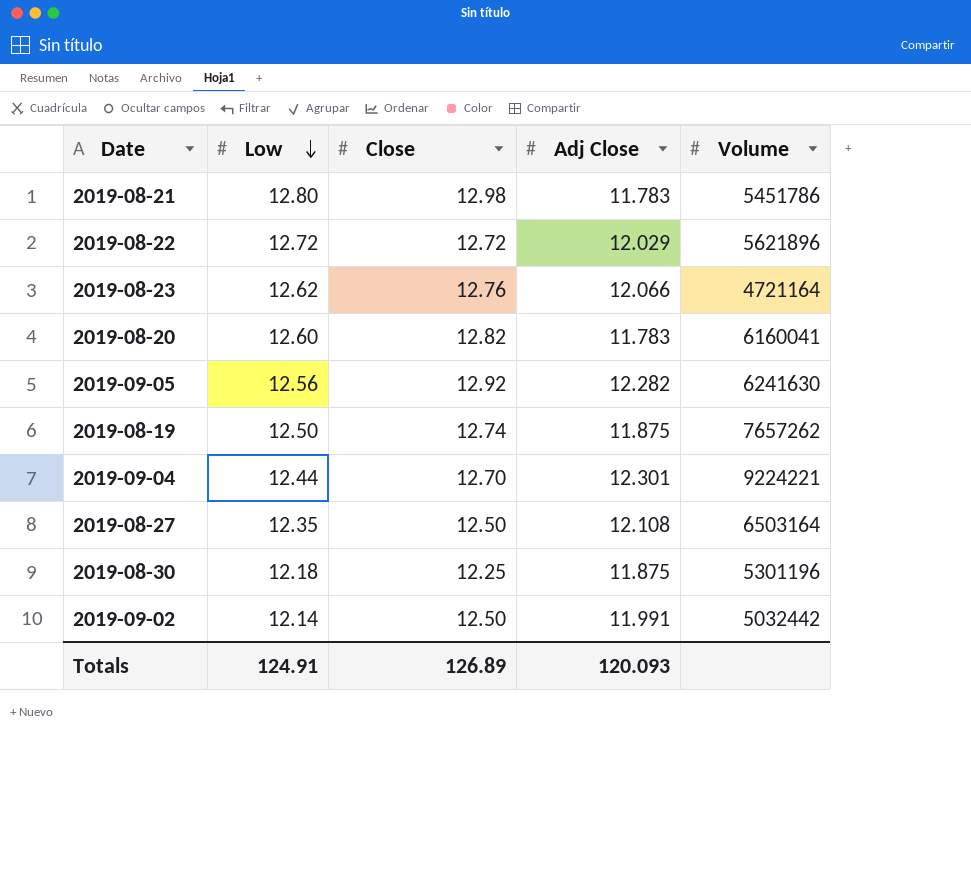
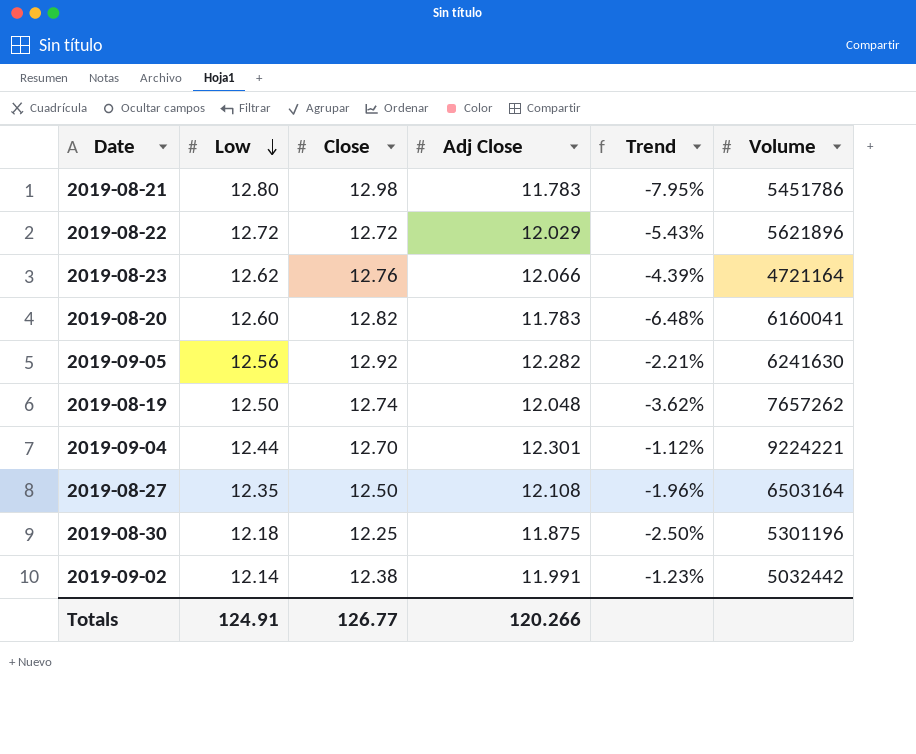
column Trend | formula: none -> ([Adj Close] - [Low]) / [Low]
2019-08-19 | Adj Close: 11.875 -> 12.048
2019-09-02 | Close: 12.50 -> 12.38
Totals | Close: 126.89 -> 126.77
Totals | Adj Close: 120.093 -> 120.266

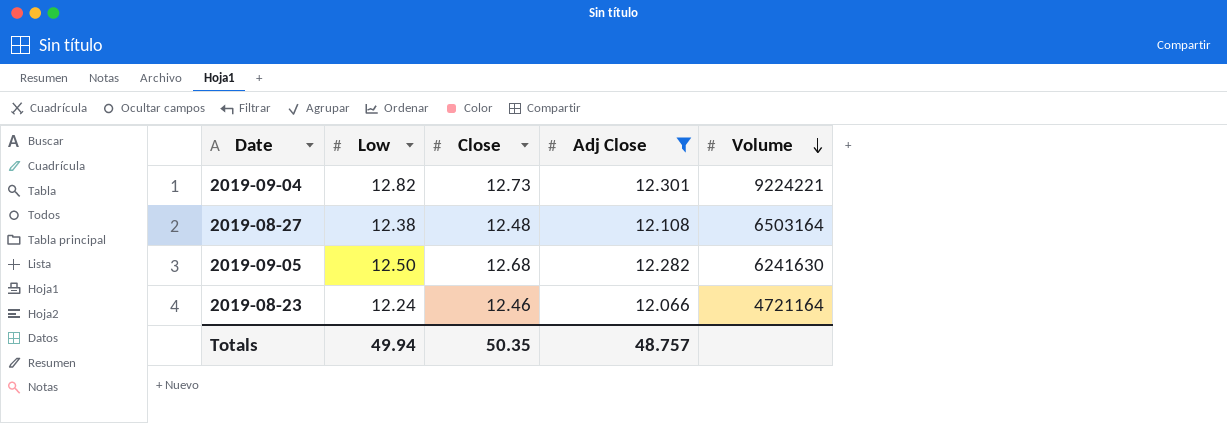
filter: none -> Adj Close >= 12.066
row order: Low descending -> Volume descending
column Trend | formula: ([Adj Close] - [Low]) / [Low] -> none
2019-09-04 | Low: 12.44 -> 12.82
2019-09-04 | Close: 12.70 -> 12.73
2019-08-27 | Low: 12.35 -> 12.38
2019-08-27 | Close: 12.50 -> 12.48
2019-09-05 | Low: 12.56 -> 12.50
2019-09-05 | Close: 12.92 -> 12.68
2019-08-23 | Low: 12.62 -> 12.24
2019-08-23 | Close: 12.76 -> 12.46
Totals | Low: 124.91 -> 49.94
Totals | Close: 126.77 -> 50.35
Totals | Adj Close: 120.266 -> 48.757

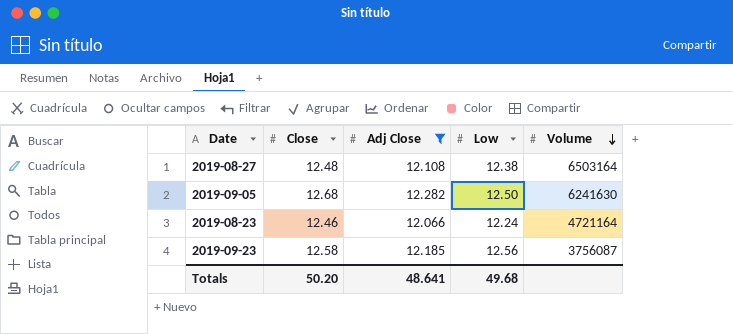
column Low | position: 2 -> 4
row 2019-09-04: 12.82 | 12.73 | 12.301 | 9224221 -> none
row 2019-09-23: none -> 12.58 | 12.185 | 12.56 | 3756087
Totals | Close: 50.35 -> 50.20
Totals | Adj Close: 48.757 -> 48.641
Totals | Low: 49.94 -> 49.68

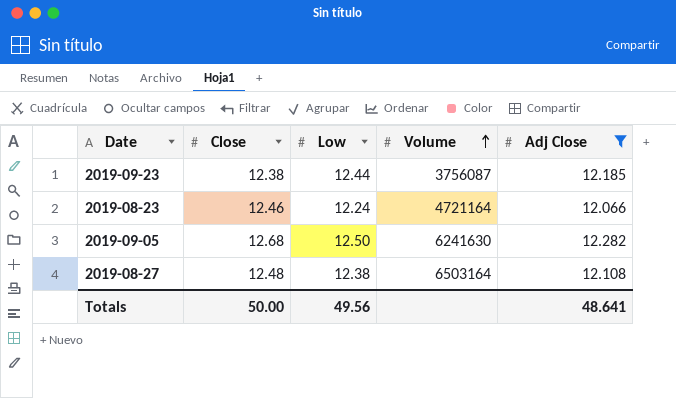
row order: Volume descending -> Volume ascending
column Adj Close | position: 3 -> 5
2019-09-23 | Close: 12.58 -> 12.38
2019-09-23 | Low: 12.56 -> 12.44
Totals | Close: 50.20 -> 50.00
Totals | Low: 49.68 -> 49.56

